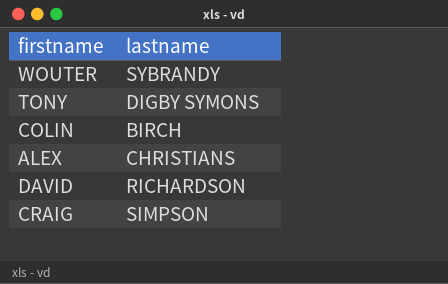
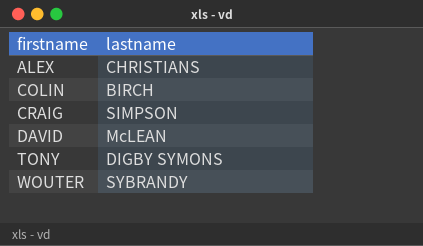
row order: none -> firstname ascending
DAVID | lastname: RICHARDSON -> McLEAN

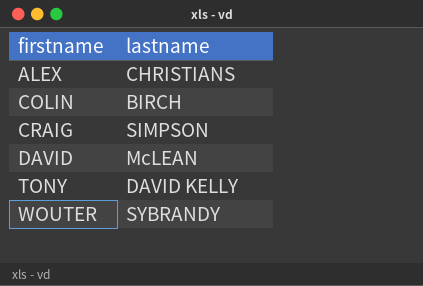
TONY | lastname: DIGBY SYMONS -> DAVID KELLY

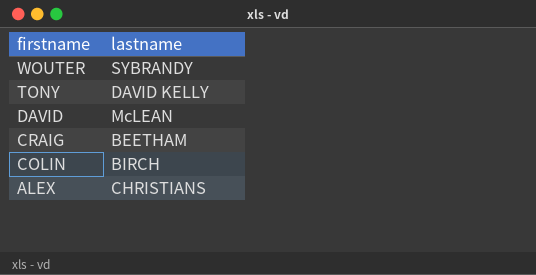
row order: firstname ascending -> firstname descending
CRAIG | lastname: SIMPSON -> BEETHAM

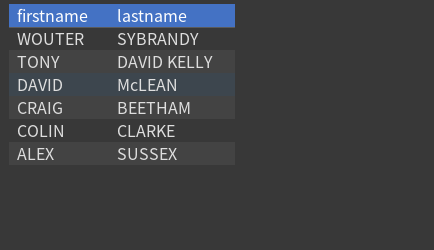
COLIN | lastname: BIRCH -> CLARKE
ALEX | lastname: CHRISTIANS -> SUSSEX

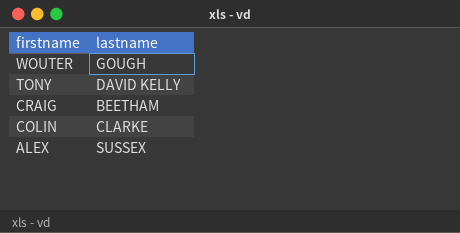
row DAVID: McLEAN -> none
WOUTER | lastname: SYBRANDY -> GOUGH

